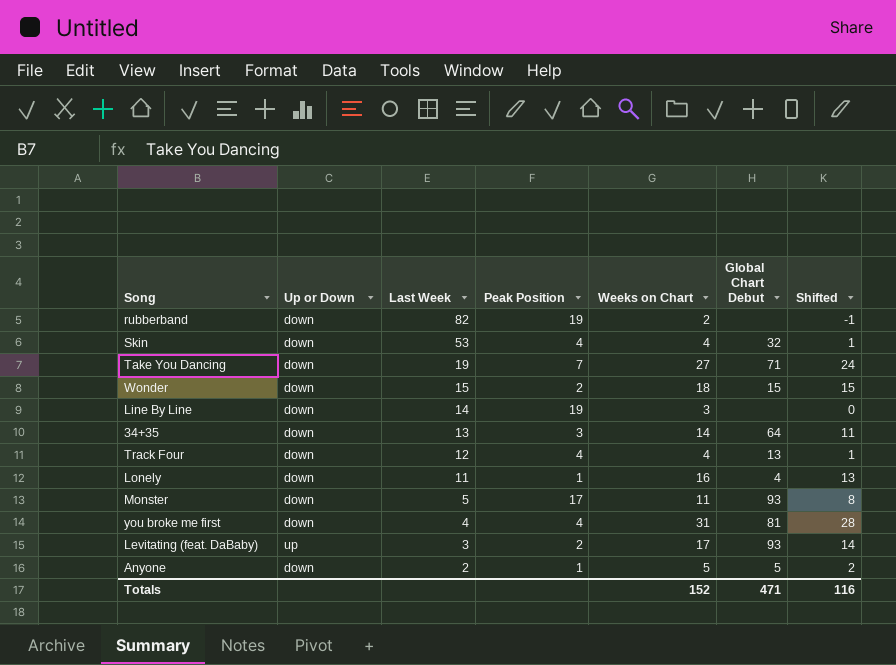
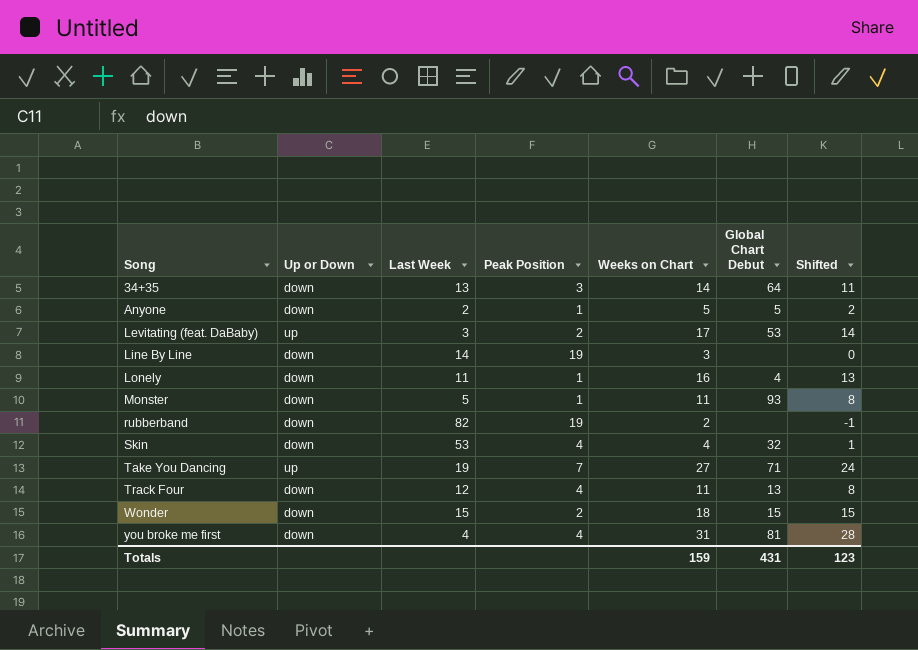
row order: Last Week descending -> Song ascending
Levitating (feat. DaBaby) | Global Chart Debut: 93 -> 53
Monster | Peak Position: 17 -> 1
Take You Dancing | Up or Down: down -> up
Track Four | Weeks on Chart: 4 -> 11
Track Four | Shifted: 1 -> 8
Totals | Weeks on Chart: 152 -> 159
Totals | Global Chart Debut: 471 -> 431
Totals | Shifted: 116 -> 123

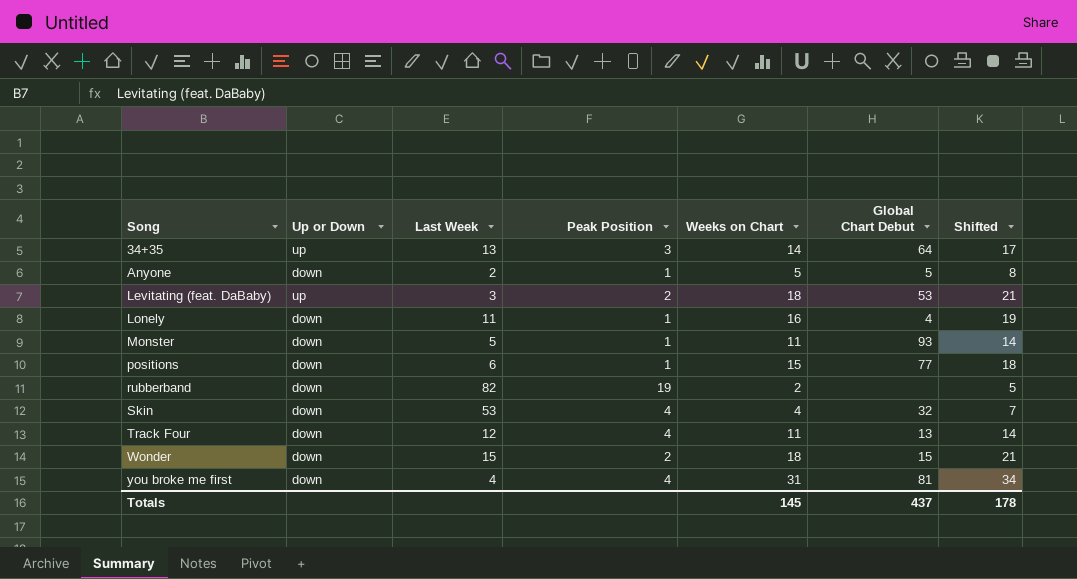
column Shifted | formula: [Weeks on Chart] - 3 -> [Weeks on Chart] + 3
row Line By Line: down | 14 | 19 | 3 | none | 0 -> none
row Take You Dancing: up | 19 | 7 | 27 | 71 | 24 -> none
34+35 | Up or Down: down -> up
Levitating (feat. DaBaby) | Weeks on Chart: 17 -> 18
row positions: none -> down | 6 | 1 | 15 | 77 | 18
Totals | Weeks on Chart: 159 -> 145
Totals | Global Chart Debut: 431 -> 437
Totals | Shifted: 123 -> 178

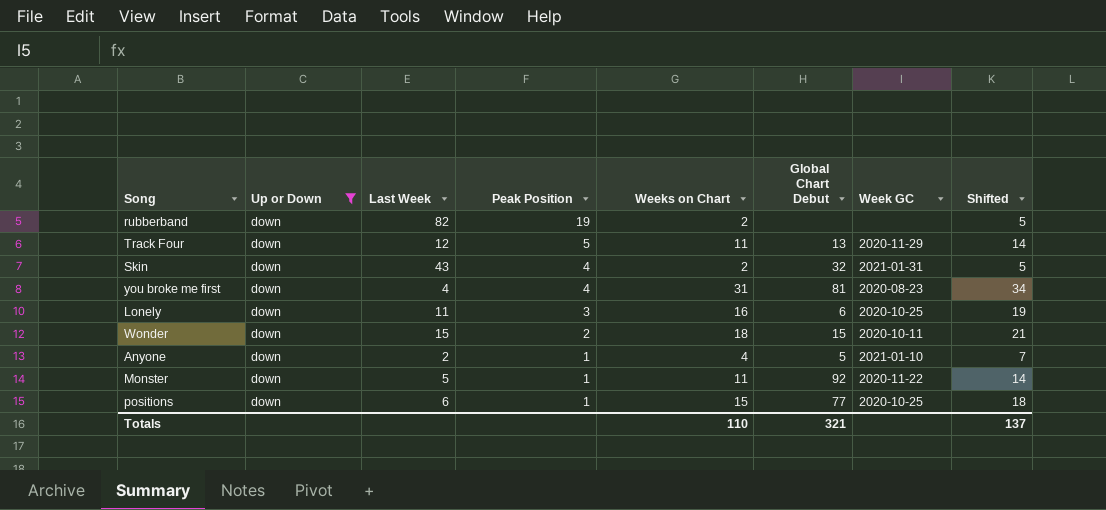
filter: none -> Up or Down = down
row order: Song ascending -> Peak Position descending
column Week GC | position: none -> 7
Track Four | Peak Position: 4 -> 5
Skin | Last Week: 53 -> 43
Skin | Weeks on Chart: 4 -> 2
Skin | Shifted: 7 -> 5
Lonely | Peak Position: 1 -> 3
Lonely | Global Chart Debut: 4 -> 6
Anyone | Weeks on Chart: 5 -> 4
Anyone | Shifted: 8 -> 7
Monster | Global Chart Debut: 93 -> 92
Totals | Weeks on Chart: 145 -> 110
Totals | Global Chart Debut: 437 -> 321
Totals | Shifted: 178 -> 137

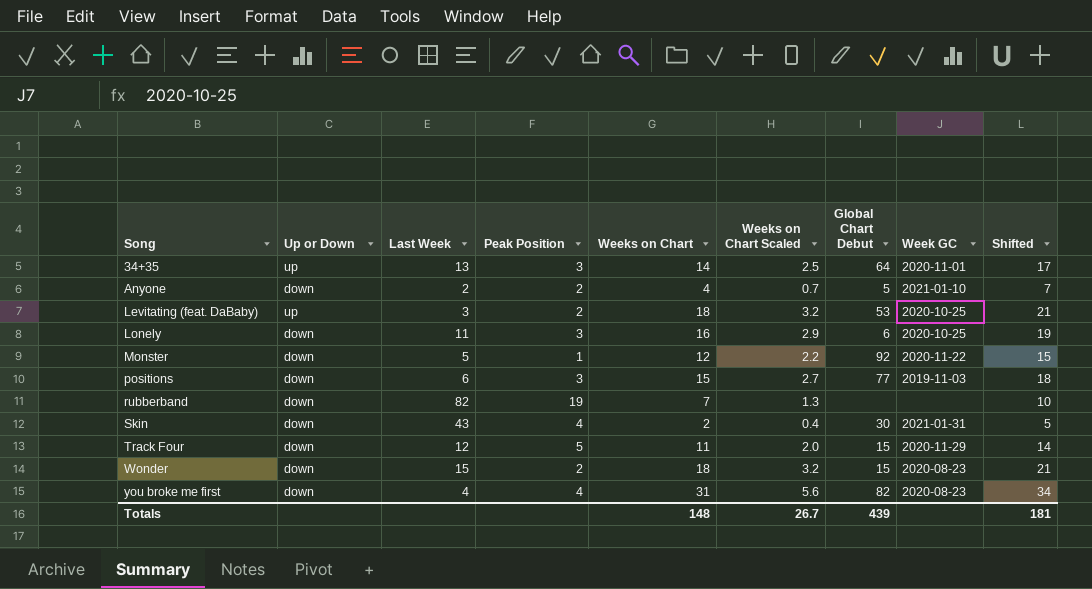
filter: Up or Down = down -> none
row order: Peak Position descending -> Song ascending
column Weeks on Chart Scaled | formula: none -> [Weeks on Chart] * 0.18
Anyone | Peak Position: 1 -> 2
Monster | Weeks on Chart: 11 -> 12
Monster | Shifted: 14 -> 15
positions | Peak Position: 1 -> 3
positions | Week GC: 2020-10-25 -> 2019-11-03
rubberband | Weeks on Chart: 2 -> 7
rubberband | Shifted: 5 -> 10
Skin | Global Chart Debut: 32 -> 30
Track Four | Global Chart Debut: 13 -> 15
Wonder | Week GC: 2020-10-11 -> 2020-08-23
you broke me first | Global Chart Debut: 81 -> 82
Totals | Weeks on Chart: 110 -> 148
Totals | Global Chart Debut: 321 -> 439
Totals | Shifted: 137 -> 181

